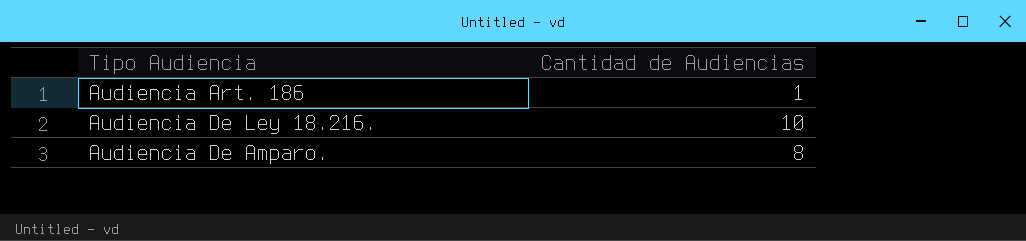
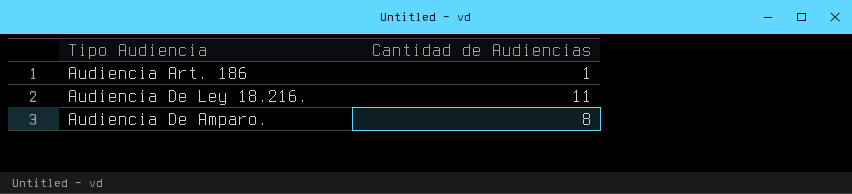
Audiencia De Ley 18.216. | Cantidad de Audiencias: 10 -> 11

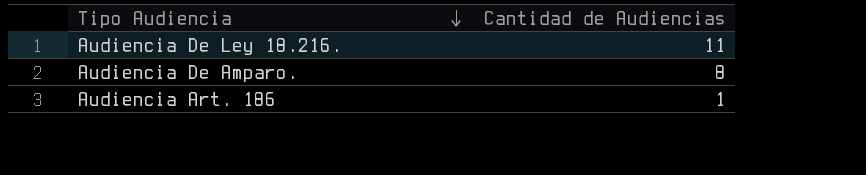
row order: none -> Tipo Audiencia descending

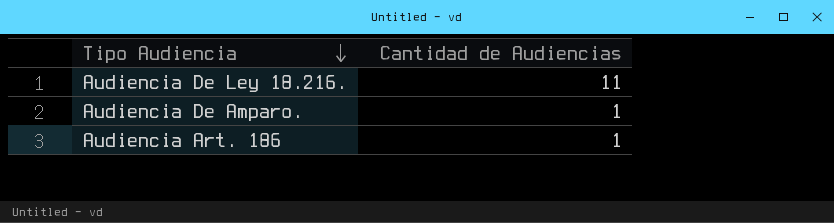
Audiencia De Amparo. | Cantidad de Audiencias: 8 -> 1

